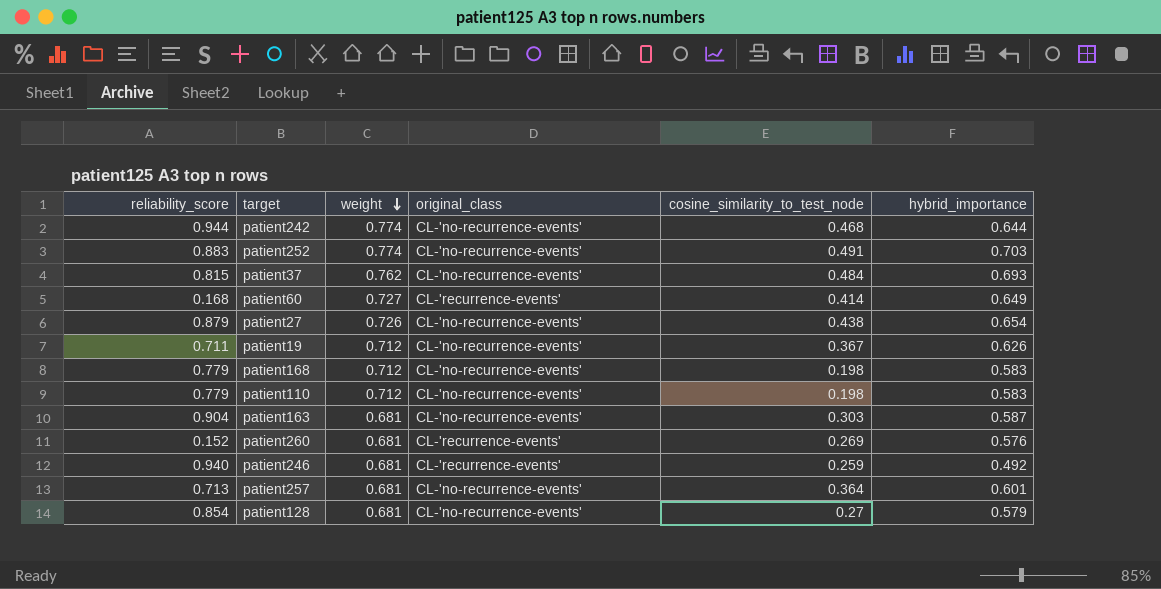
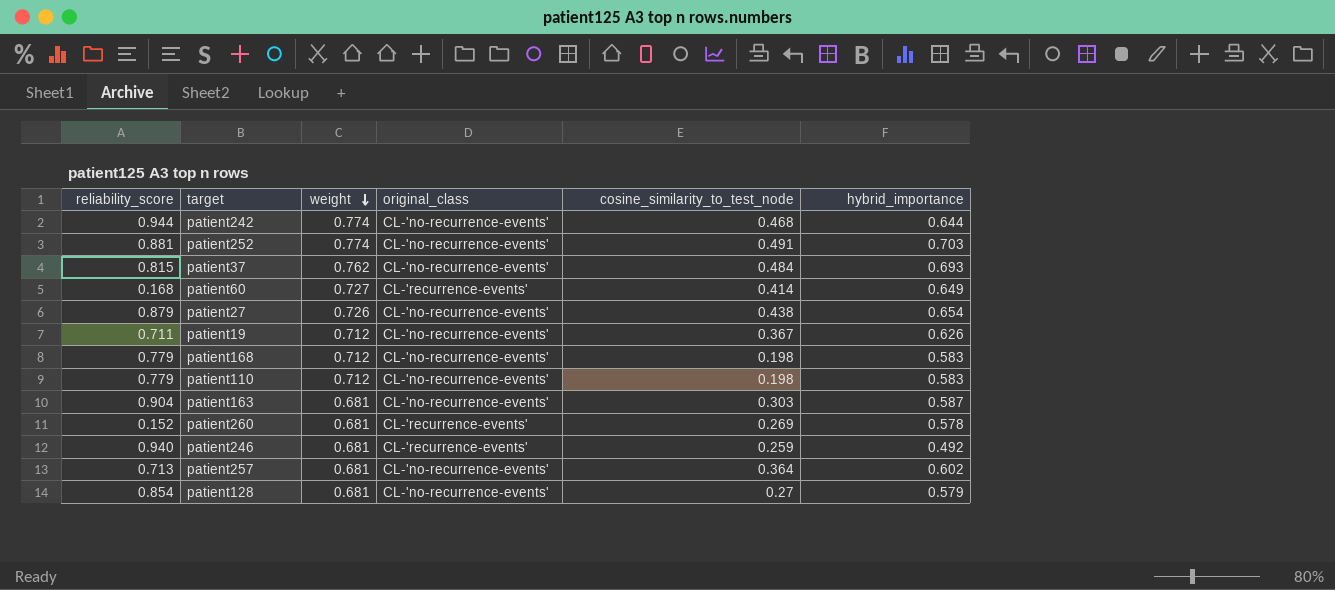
patient252 | reliability_score: 0.883 -> 0.881
patient260 | hybrid_importance: 0.576 -> 0.578
patient257 | hybrid_importance: 0.601 -> 0.602

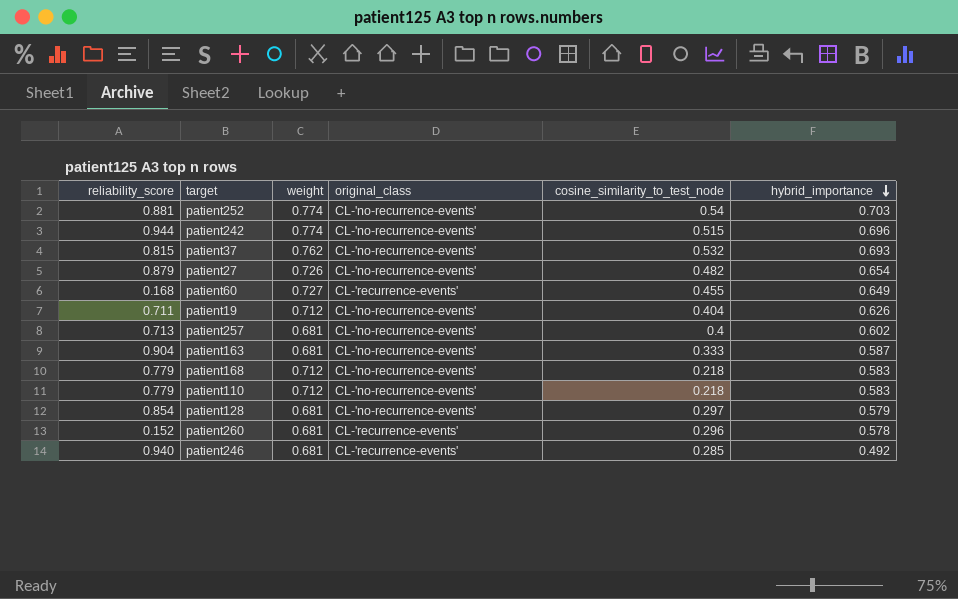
row order: weight descending -> hybrid_importance descending
patient252 | cosine_similarity_to_test_node: 0.491 -> 0.54
patient242 | cosine_similarity_to_test_node: 0.468 -> 0.515
patient242 | hybrid_importance: 0.644 -> 0.696
patient37 | cosine_similarity_to_test_node: 0.484 -> 0.532
patient27 | cosine_similarity_to_test_node: 0.438 -> 0.482
patient60 | cosine_similarity_to_test_node: 0.414 -> 0.455
patient19 | cosine_similarity_to_test_node: 0.367 -> 0.404
patient257 | cosine_similarity_to_test_node: 0.364 -> 0.4
patient163 | cosine_similarity_to_test_node: 0.303 -> 0.333
patient168 | cosine_similarity_to_test_node: 0.198 -> 0.218
patient110 | cosine_similarity_to_test_node: 0.198 -> 0.218
patient128 | cosine_similarity_to_test_node: 0.27 -> 0.297
patient260 | cosine_similarity_to_test_node: 0.269 -> 0.296
patient246 | cosine_similarity_to_test_node: 0.259 -> 0.285

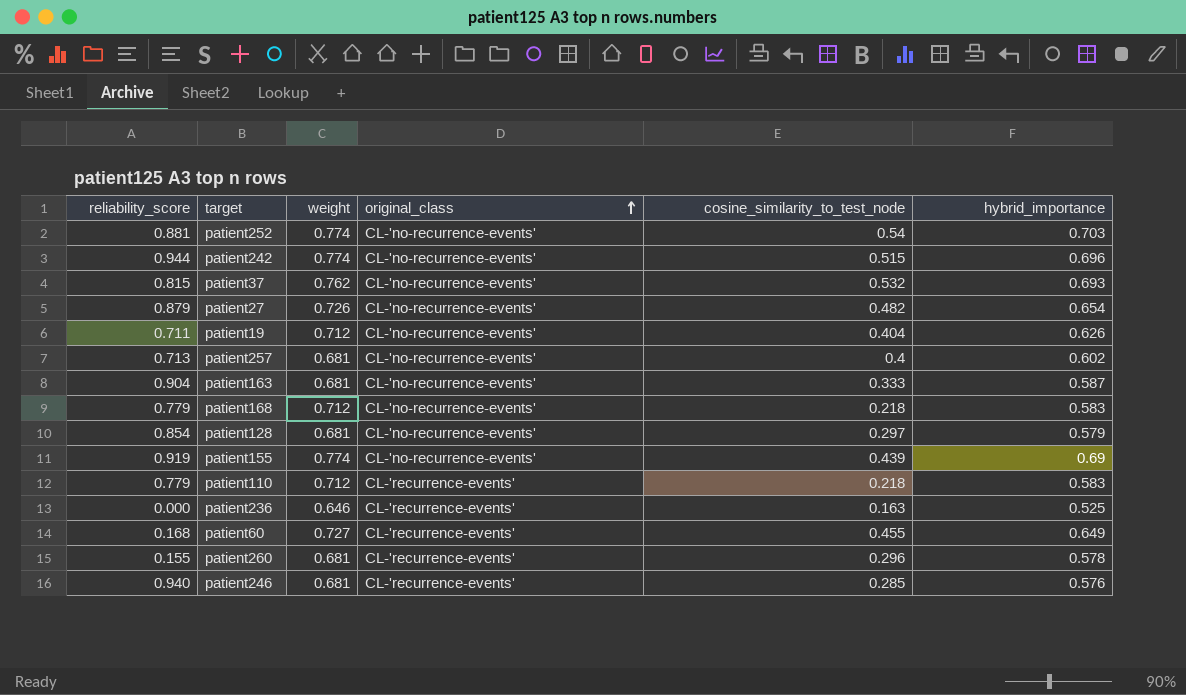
row order: hybrid_importance descending -> original_class ascending
row patient155: none -> 0.919 | 0.774 | CL-'no-recurrence-events' | 0.439 | 0.69
patient110 | original_class: CL-'no-recurrence-events' -> CL-'recurrence-events'
row patient236: none -> 0.000 | 0.646 | CL-'recurrence-events' | 0.163 | 0.525
patient260 | reliability_score: 0.152 -> 0.155
patient246 | hybrid_importance: 0.492 -> 0.576

